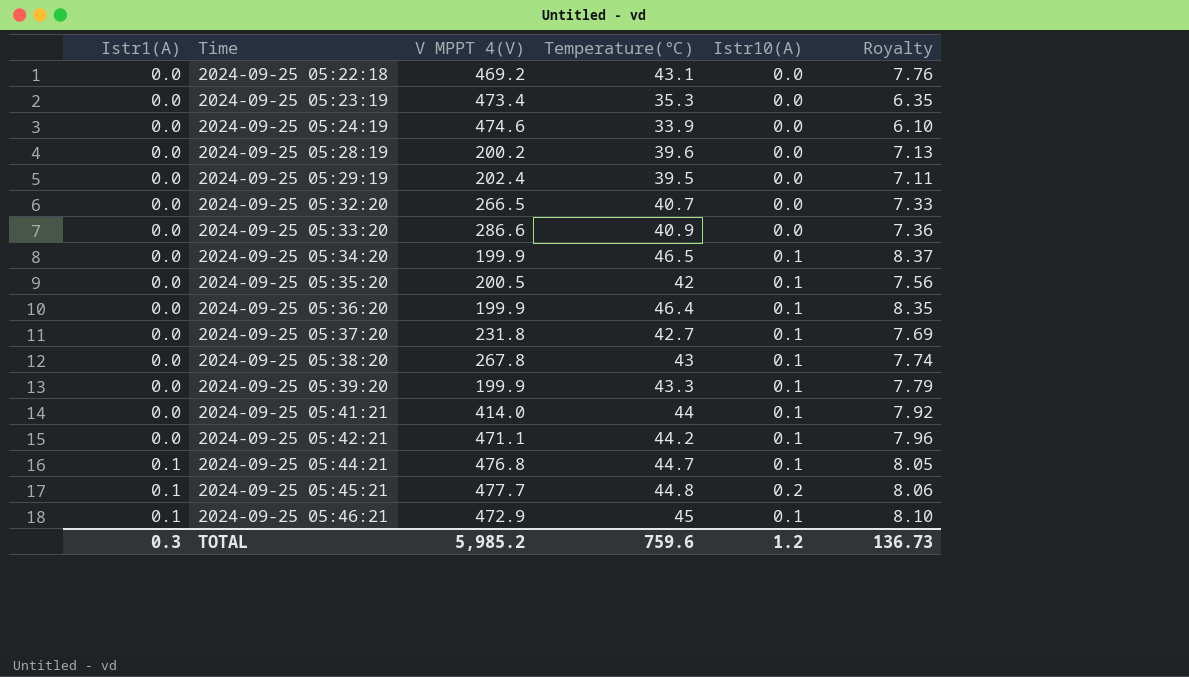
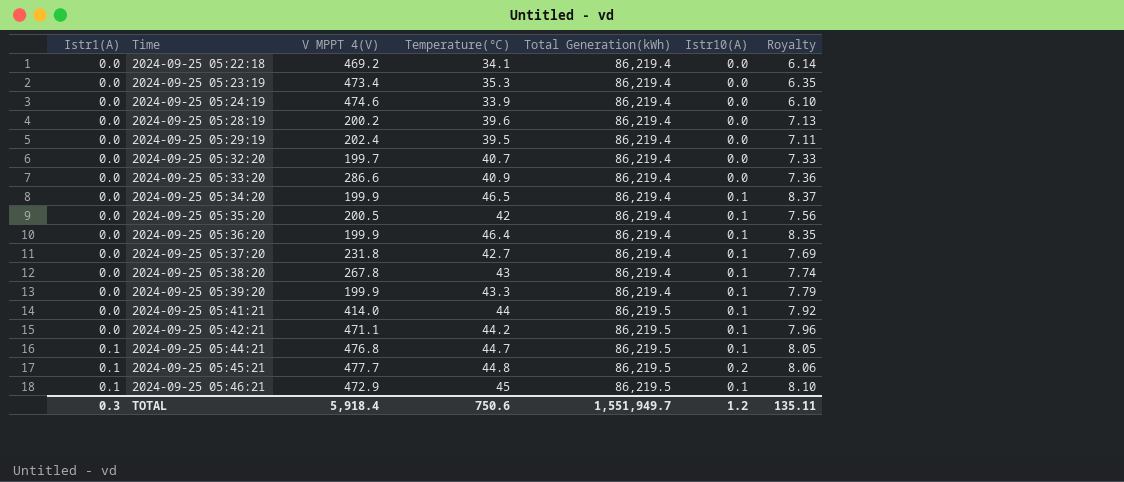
column Total Generation(kWh) | position: none -> 5
2024-09-25 05:22:18 | Temperature(℃): 43.1 -> 34.1
2024-09-25 05:22:18 | Royalty: 7.76 -> 6.14
2024-09-25 05:32:20 | V MPPT 4(V): 266.5 -> 199.7
TOTAL | V MPPT 4(V): 5,985.2 -> 5,918.4
TOTAL | Temperature(℃): 759.6 -> 750.6
TOTAL | Royalty: 136.73 -> 135.11

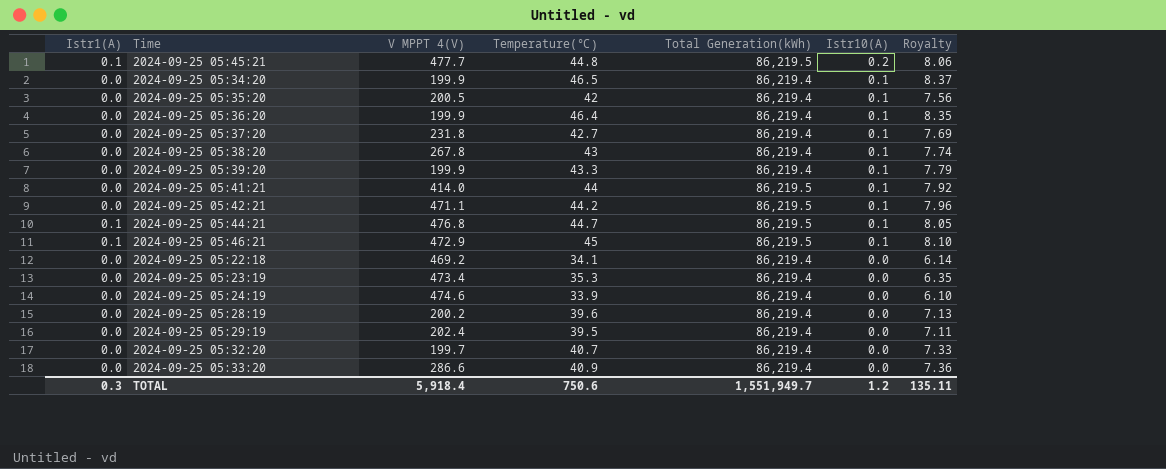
row order: Istr1(A) ascending -> Istr10(A) descending

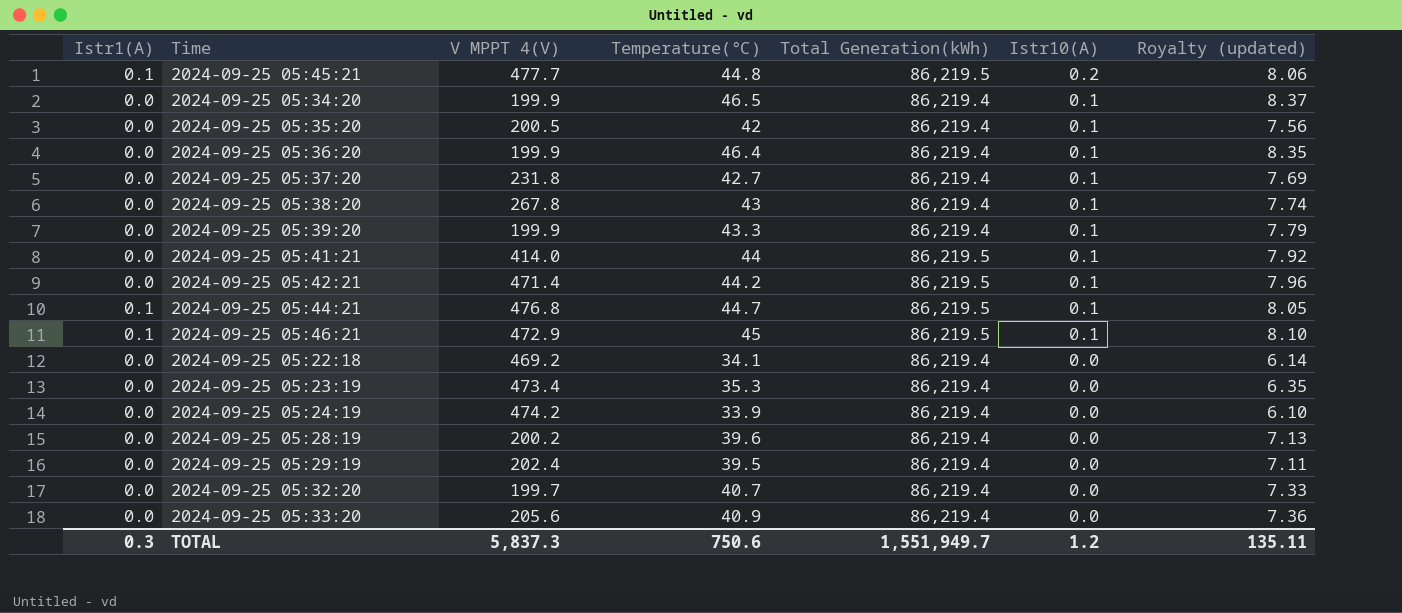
column name: Royalty -> Royalty (updated)
2024-09-25 05:42:21 | V MPPT 4(V): 471.1 -> 471.4
2024-09-25 05:24:19 | V MPPT 4(V): 474.6 -> 474.2
2024-09-25 05:33:20 | V MPPT 4(V): 286.6 -> 205.6
TOTAL | V MPPT 4(V): 5,918.4 -> 5,837.3

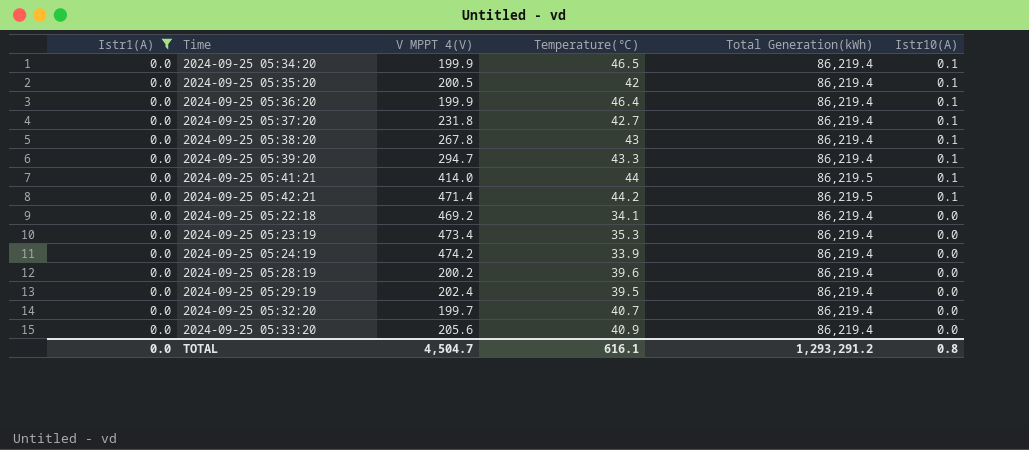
filter: none -> Istr1(A) = 0.0
column Royalty (updated) | formula: [Temperature(℃)] * 0.18 -> none
2024-09-25 05:39:20 | V MPPT 4(V): 199.9 -> 294.7
TOTAL | Istr1(A): 0.3 -> 0.0
TOTAL | V MPPT 4(V): 5,837.3 -> 4,504.7
TOTAL | Temperature(℃): 750.6 -> 616.1
TOTAL | Total Generation(kWh): 1,551,949.7 -> 1,293,291.2
TOTAL | Istr10(A): 1.2 -> 0.8

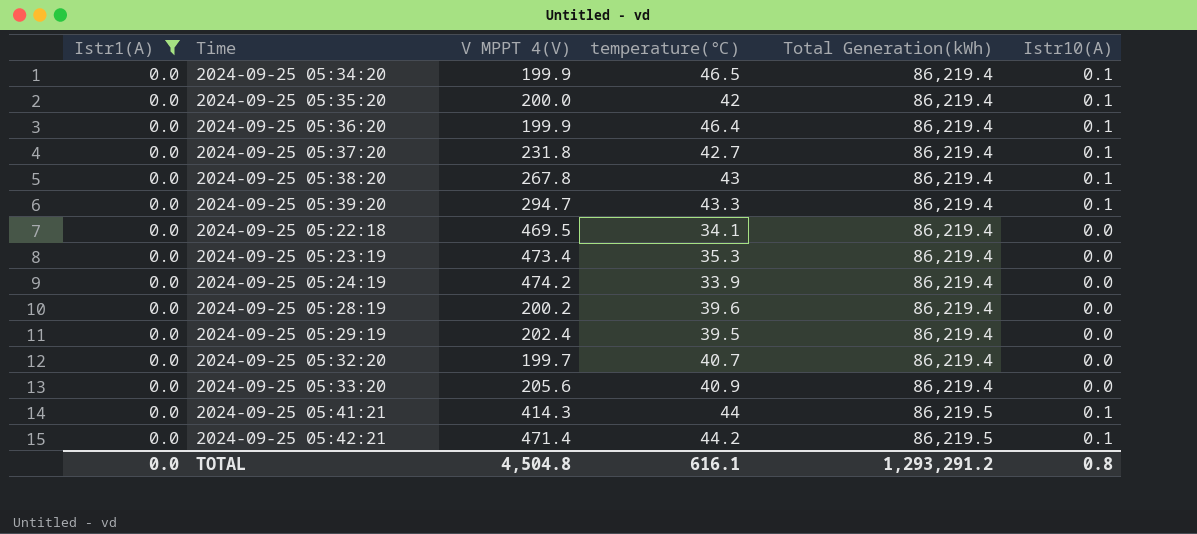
row order: Istr10(A) descending -> Total Generation(kWh) ascending
column name: Temperature(℃) -> temperature(℃)
2024-09-25 05:35:20 | V MPPT 4(V): 200.5 -> 200.0
2024-09-25 05:22:18 | V MPPT 4(V): 469.2 -> 469.5
2024-09-25 05:41:21 | V MPPT 4(V): 414.0 -> 414.3
TOTAL | V MPPT 4(V): 4,504.7 -> 4,504.8

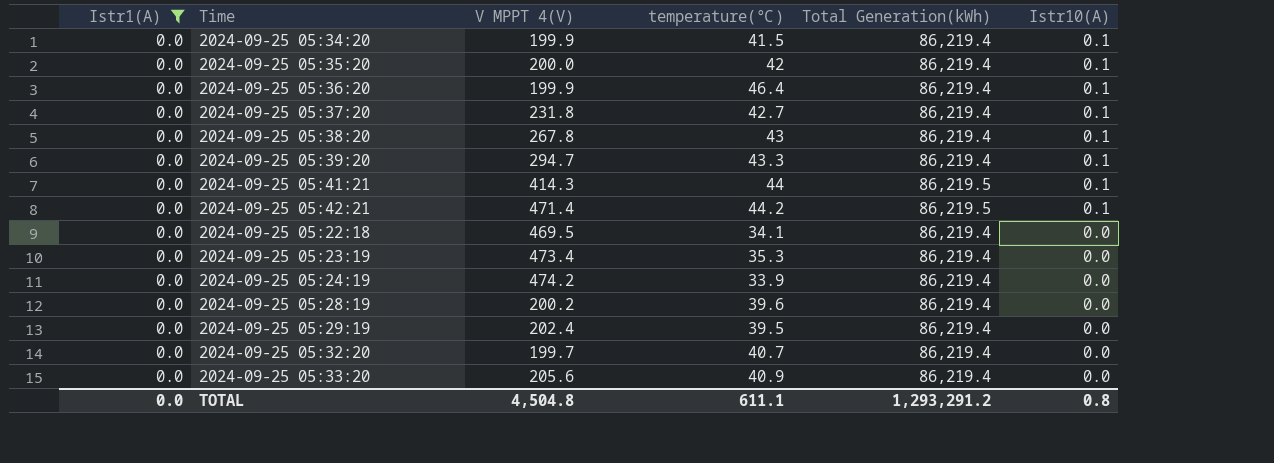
row order: Total Generation(kWh) ascending -> Istr10(A) descending
2024-09-25 05:34:20 | temperature(℃): 46.5 -> 41.5
TOTAL | temperature(℃): 616.1 -> 611.1

